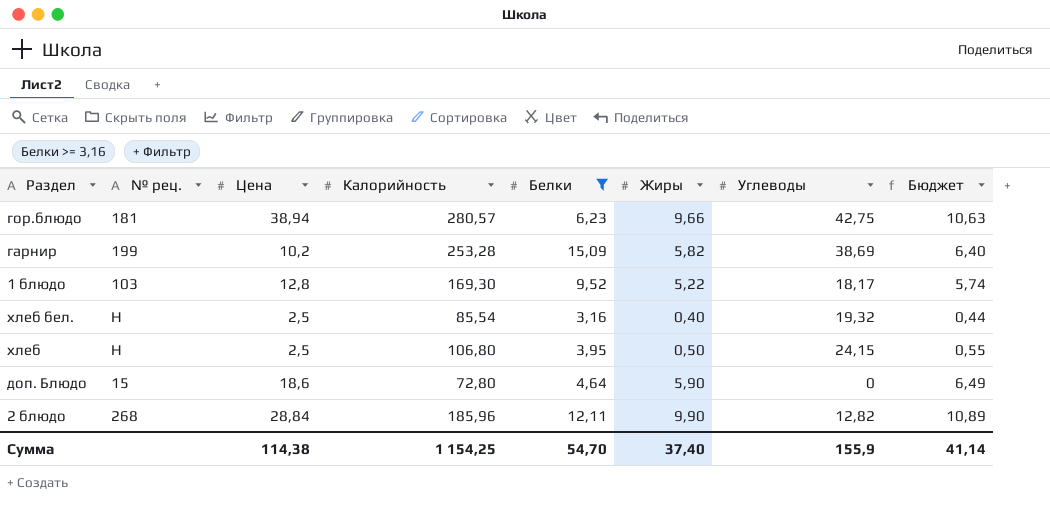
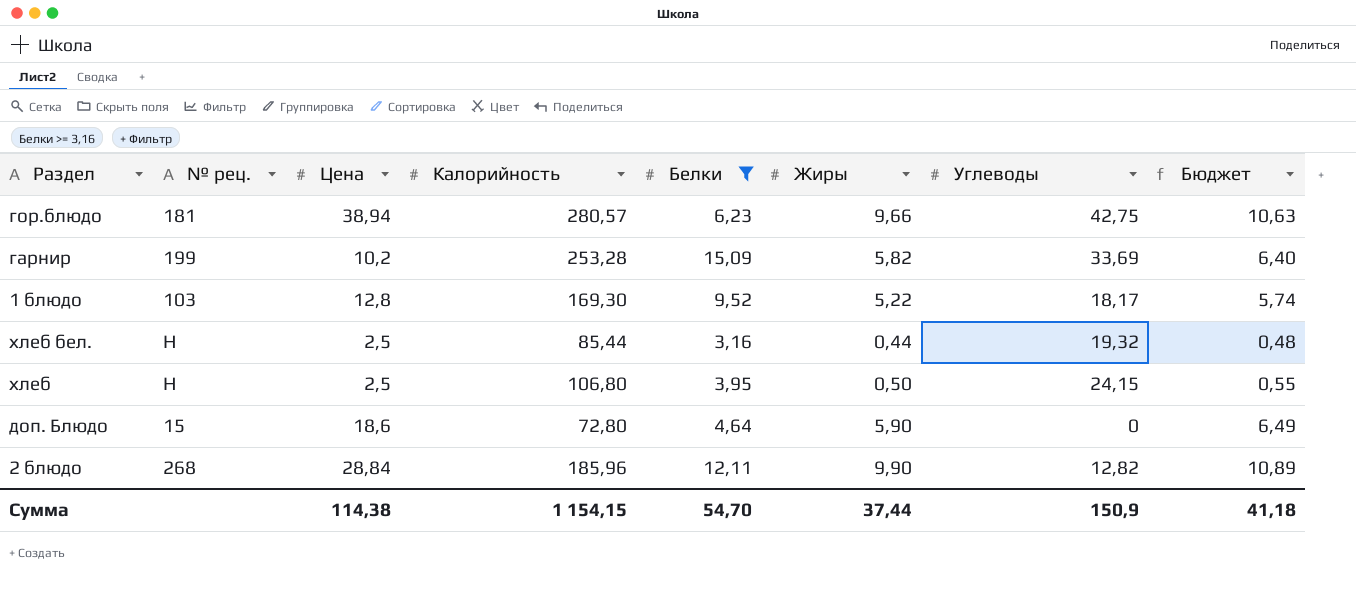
гарнир | Углеводы: 38,69 -> 33,69
хлеб бел. | Калорийность: 85,54 -> 85,44
хлеб бел. | Жиры: 0,40 -> 0,44
хлеб бел. | Бюджет: 0,44 -> 0,48
Сумма | Калорийность: 1 154,25 -> 1 154,15
Сумма | Жиры: 37,40 -> 37,44
Сумма | Углеводы: 155,9 -> 150,9
Сумма | Бюджет: 41,14 -> 41,18

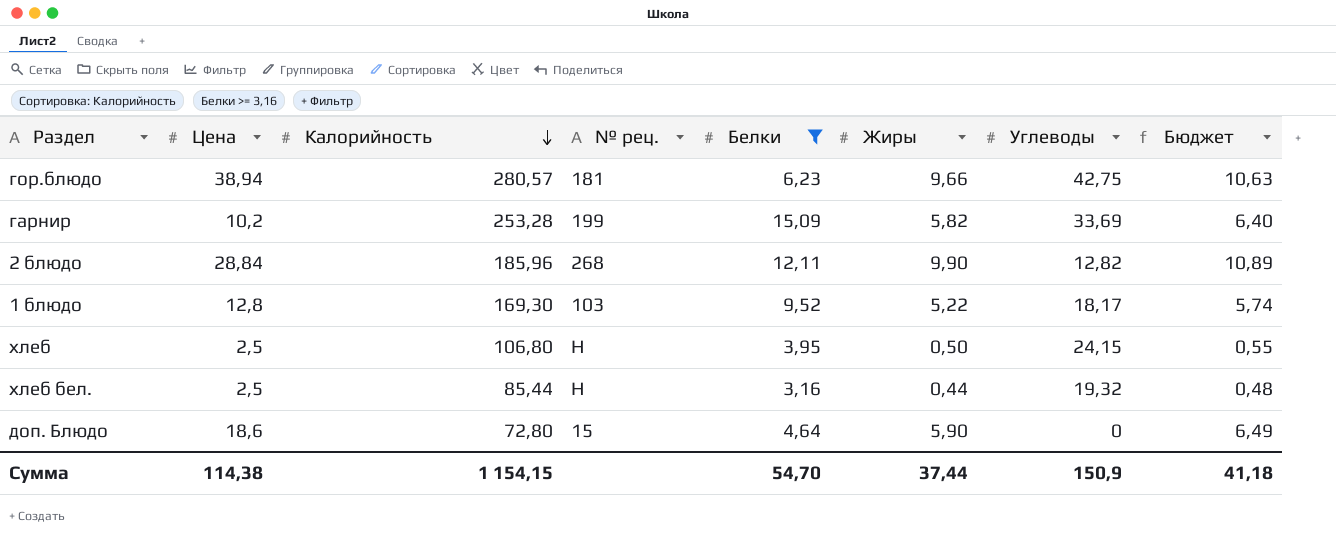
row order: none -> Калорийность descending
column № рец. | position: 2 -> 4

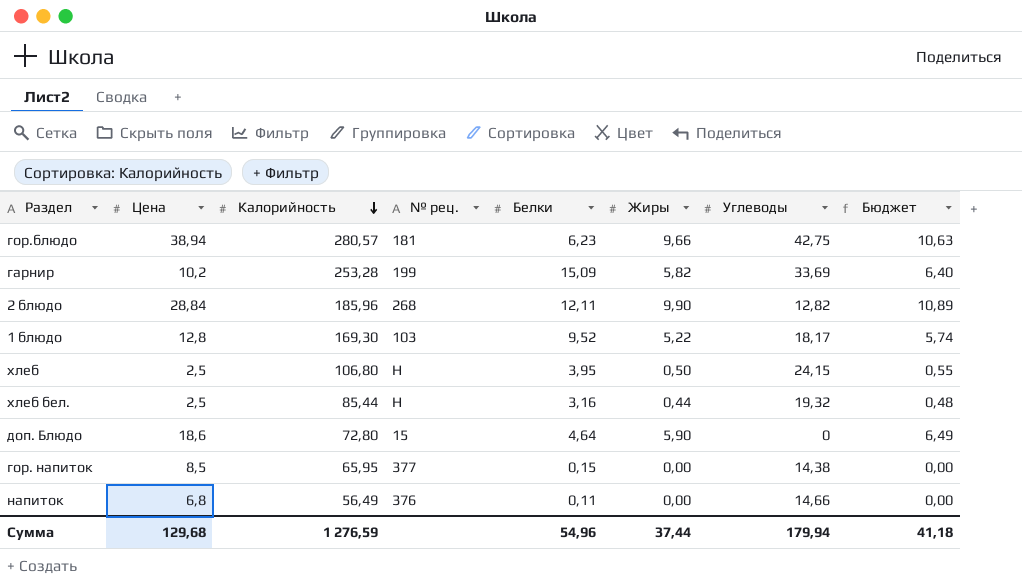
filter: Белки >= 3,16 -> none
Сумма | Цена: 114,38 -> 129,68
Сумма | Калорийность: 1 154,15 -> 1 276,59
Сумма | Белки: 54,70 -> 54,96
Сумма | Углеводы: 150,9 -> 179,94

